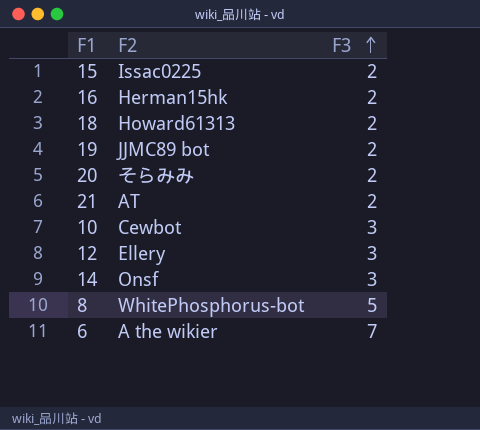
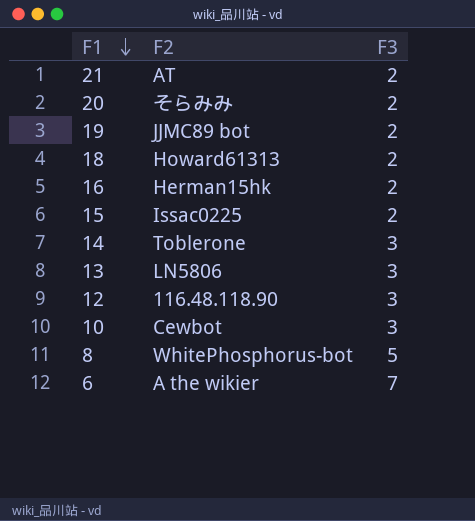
row order: F3 ascending -> F1 descending
14 | F2: Onsf -> Toblerone
row 13: none -> LN5806 | 3
12 | F2: Ellery -> 116.48.118.90

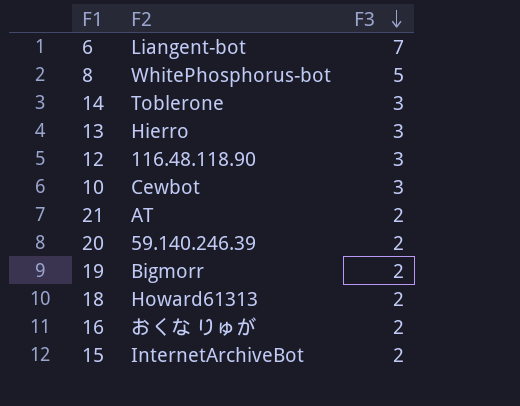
row order: F1 descending -> F3 descending
6 | F2: A the wikier -> Liangent-bot
13 | F2: LN5806 -> Hierro
20 | F2: そらみみ -> 59.140.246.39
19 | F2: JJMC89 bot -> Bigmorr
16 | F2: Herman15hk -> おくな りゅが
15 | F2: Issac0225 -> InternetArchiveBot

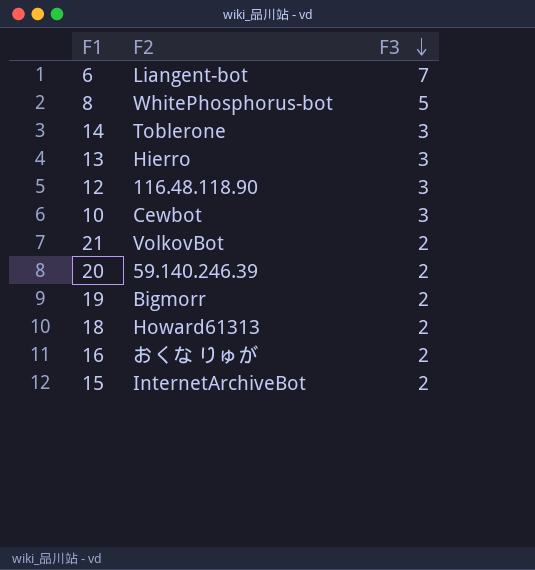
21 | F2: AT -> VolkovBot

